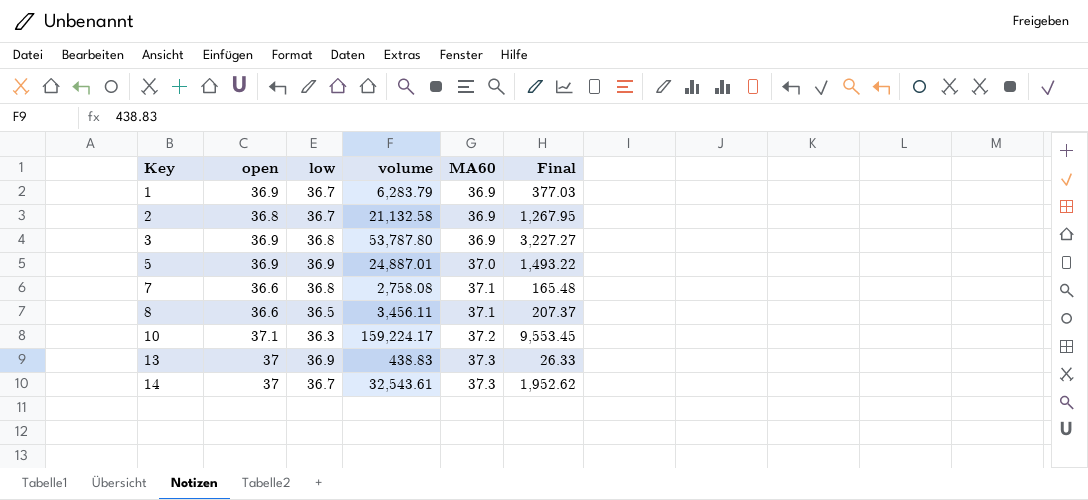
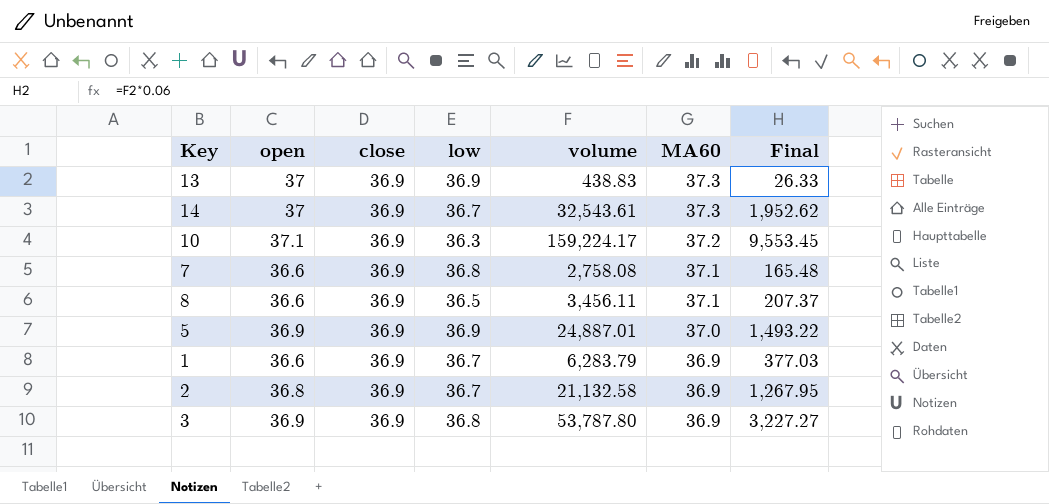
row order: Key ascending -> MA60 descending
column close | position: none -> 3
1 | open: 36.9 -> 36.6

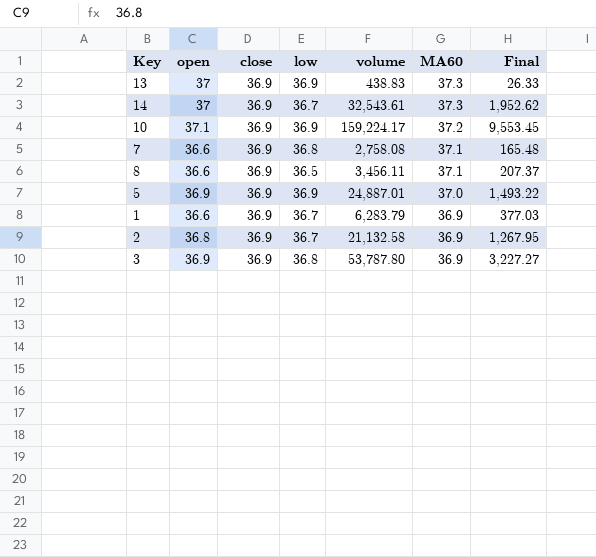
10 | low: 36.3 -> 36.9

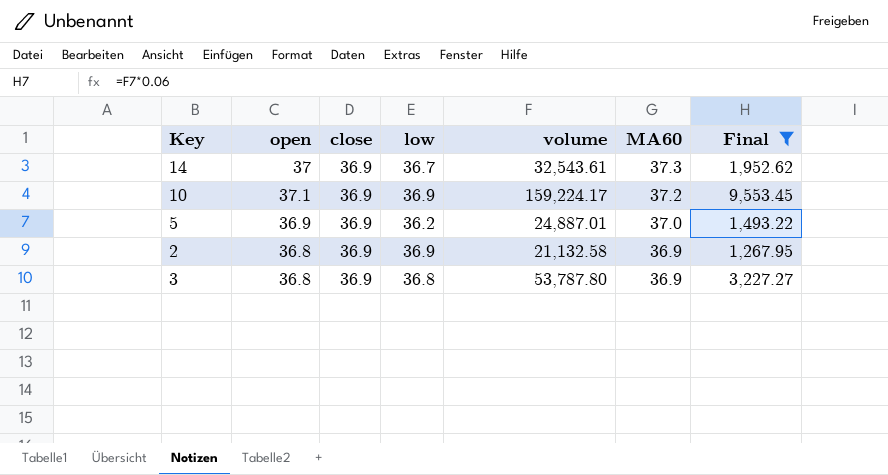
filter: none -> Final >= 1,267.95
5 | low: 36.9 -> 36.2
2 | low: 36.7 -> 36.9
3 | open: 36.9 -> 36.8

